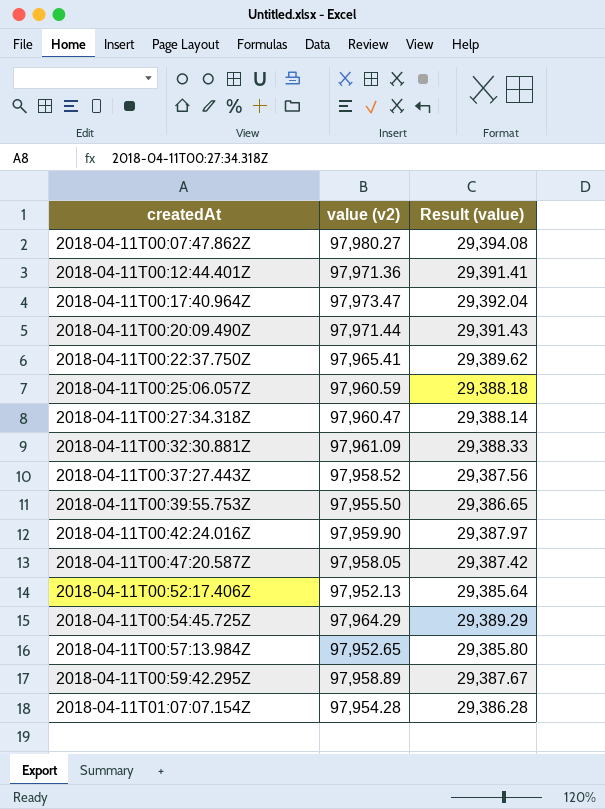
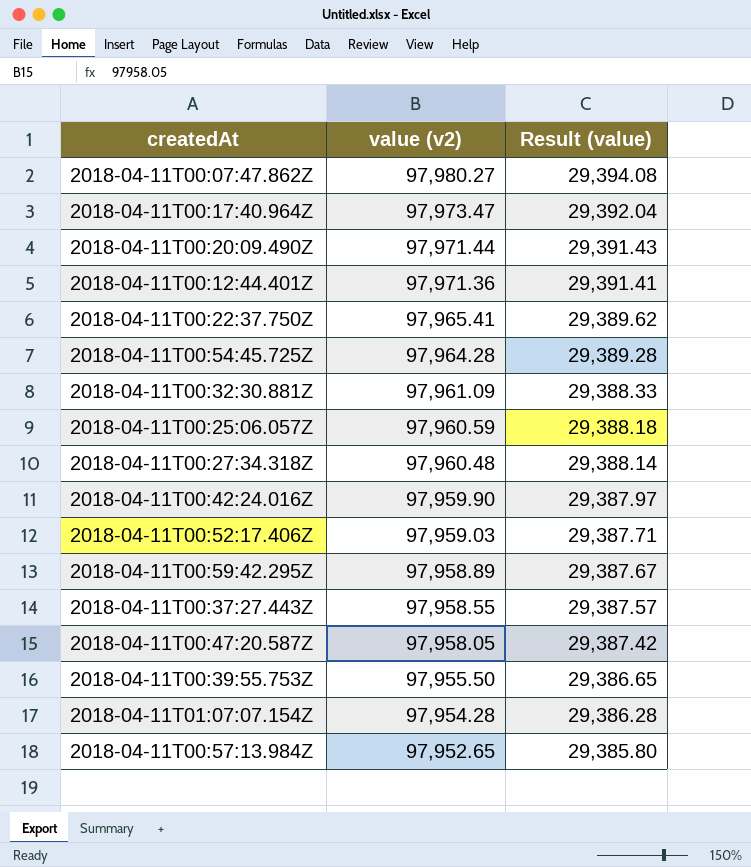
row order: createdAt ascending -> value (v2) descending
2018-04-11T00:54:45.725Z | value (v2): 97,964.29 -> 97,964.28
2018-04-11T00:54:45.725Z | Result (value): 29,389.29 -> 29,389.28
2018-04-11T00:27:34.318Z | value (v2): 97,960.47 -> 97,960.48
2018-04-11T00:52:17.406Z | value (v2): 97,952.13 -> 97,959.03
2018-04-11T00:52:17.406Z | Result (value): 29,385.64 -> 29,387.71
2018-04-11T00:37:27.443Z | value (v2): 97,958.52 -> 97,958.55
2018-04-11T00:37:27.443Z | Result (value): 29,387.56 -> 29,387.57

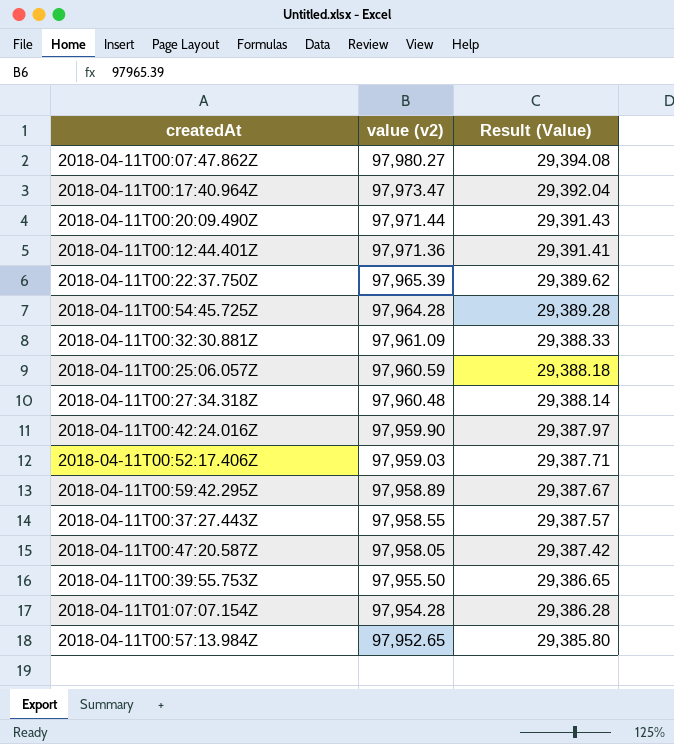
column name: Result (value) -> Result (Value)
2018-04-11T00:22:37.750Z | value (v2): 97,965.41 -> 97,965.39

